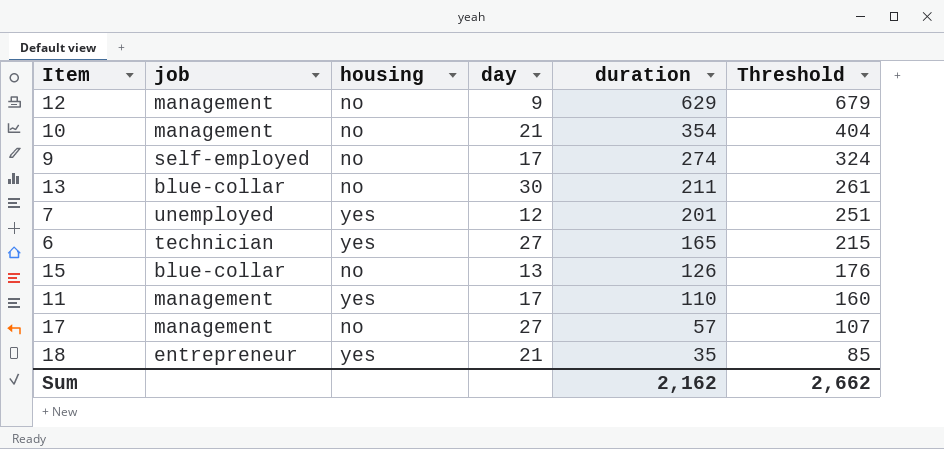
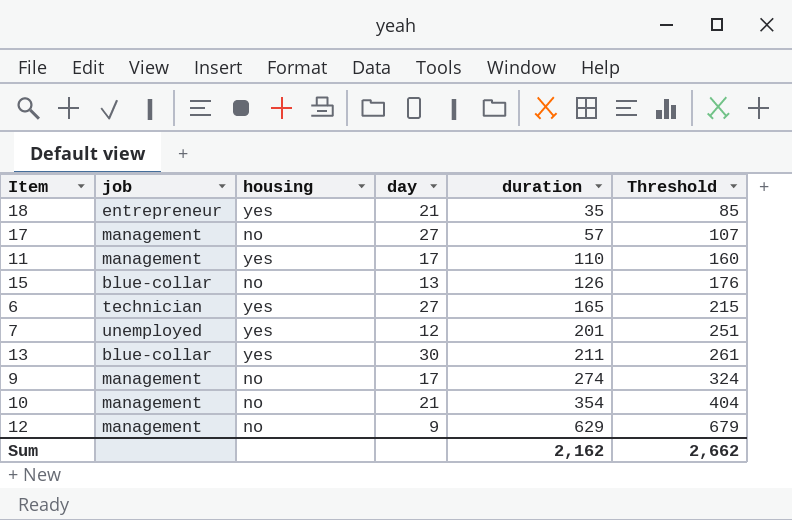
row order: duration descending -> duration ascending
13 | housing: no -> yes
9 | job: self-employed -> management

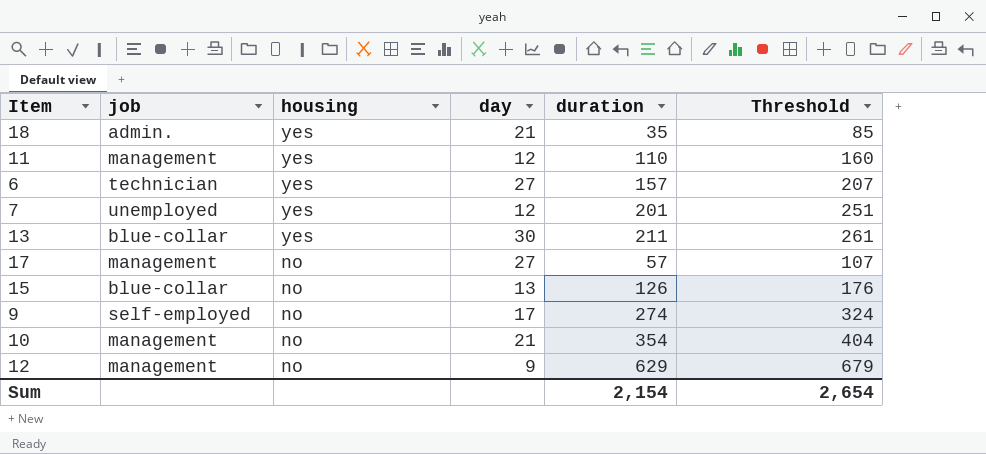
row order: duration ascending -> housing descending
18 | job: entrepreneur -> admin.
11 | day: 17 -> 12
6 | duration: 165 -> 157
6 | Threshold: 215 -> 207
9 | job: management -> self-employed
Sum | duration: 2,162 -> 2,154
Sum | Threshold: 2,662 -> 2,654

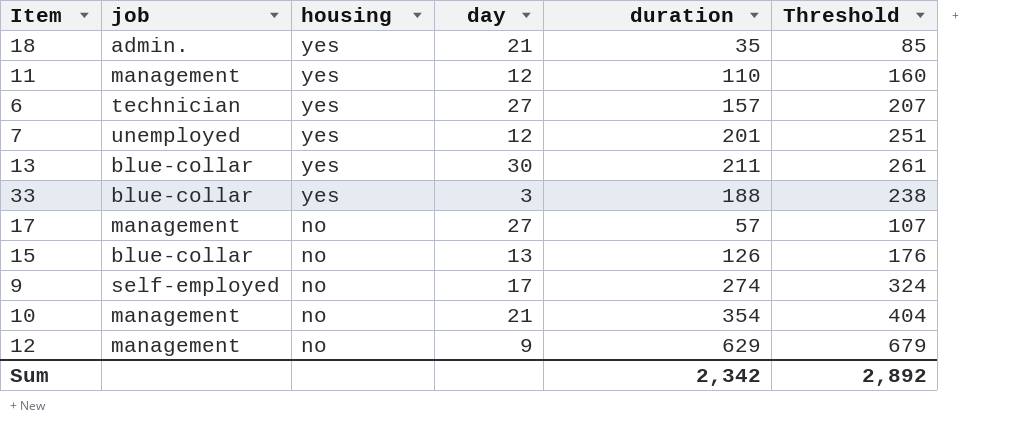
row 33: none -> blue-collar | yes | 3 | 188 | 238
Sum | duration: 2,154 -> 2,342
Sum | Threshold: 2,654 -> 2,892

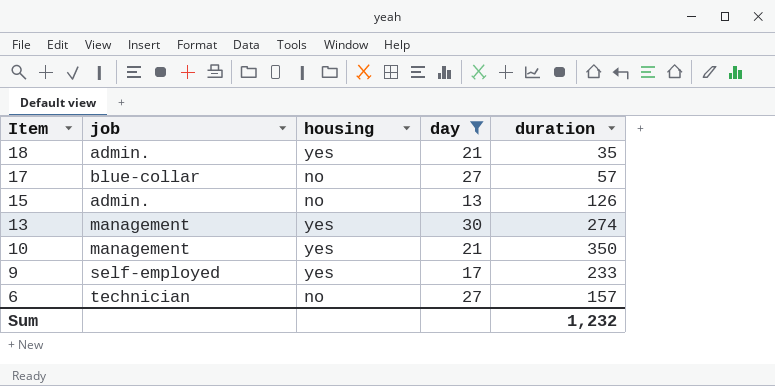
filter: none -> day >= 13
row order: housing descending -> Item descending
column Threshold | formula: [duration] + 50 -> none
17 | job: management -> blue-collar
15 | job: blue-collar -> admin.
13 | job: blue-collar -> management
13 | duration: 211 -> 274
10 | housing: no -> yes
10 | duration: 354 -> 350
9 | housing: no -> yes
9 | duration: 274 -> 233
6 | housing: yes -> no
Sum | duration: 2,342 -> 1,232

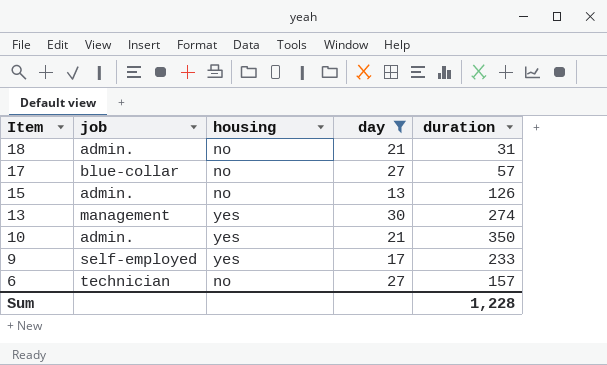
18 | housing: yes -> no
18 | duration: 35 -> 31
10 | job: management -> admin.
Sum | duration: 1,232 -> 1,228

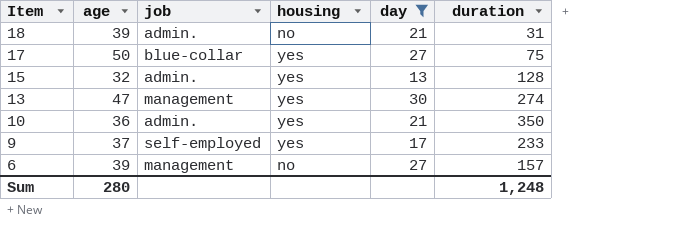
column age | position: none -> 2
17 | housing: no -> yes
17 | duration: 57 -> 75
15 | housing: no -> yes
15 | duration: 126 -> 128
6 | job: technician -> management
Sum | duration: 1,228 -> 1,248

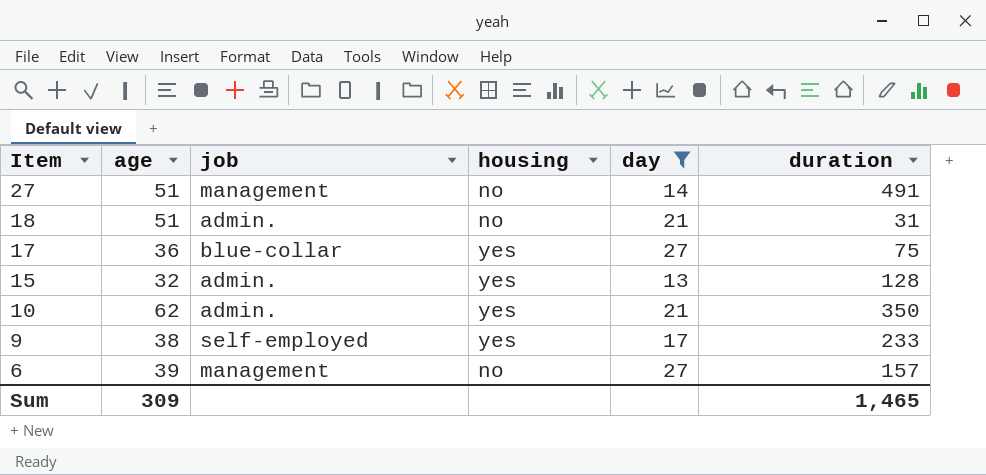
row 13: 47 | management | yes | 30 | 274 -> none
row 27: none -> 51 | management | no | 14 | 491
18 | age: 39 -> 51
17 | age: 50 -> 36
10 | age: 36 -> 62
9 | age: 37 -> 38
Sum | age: 280 -> 309
Sum | duration: 1,248 -> 1,465

